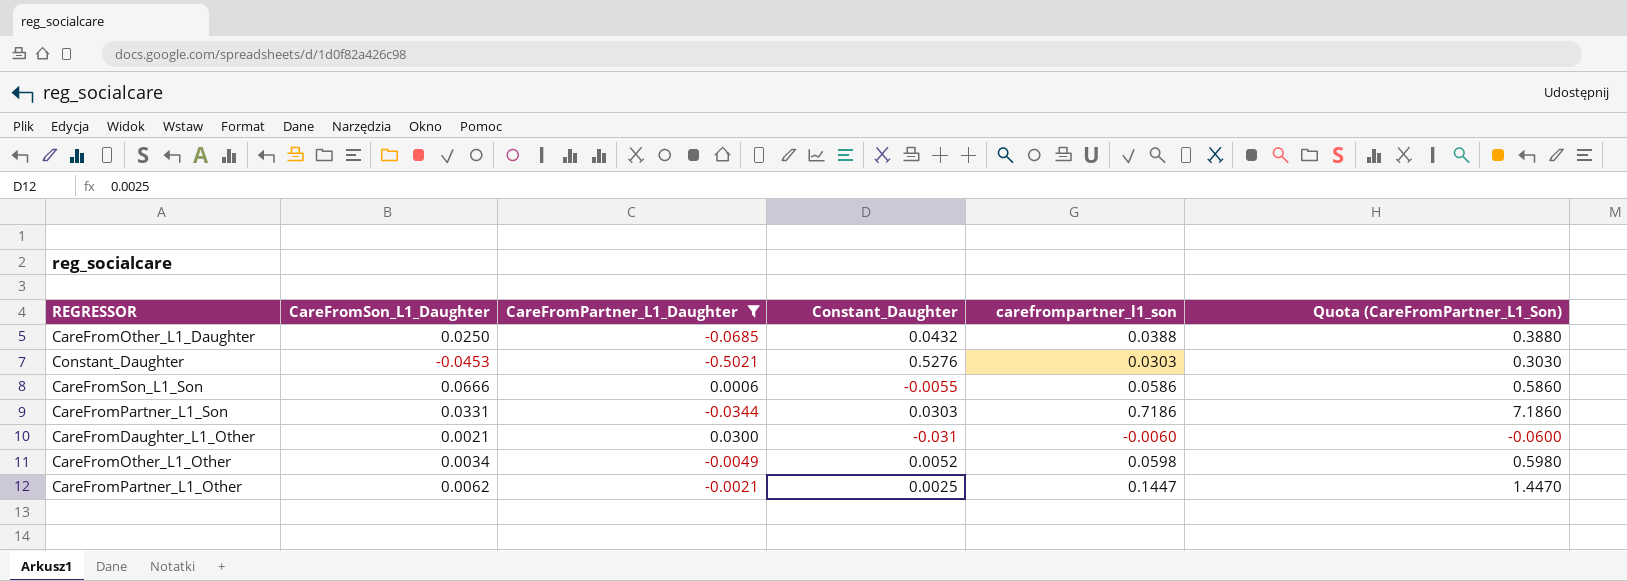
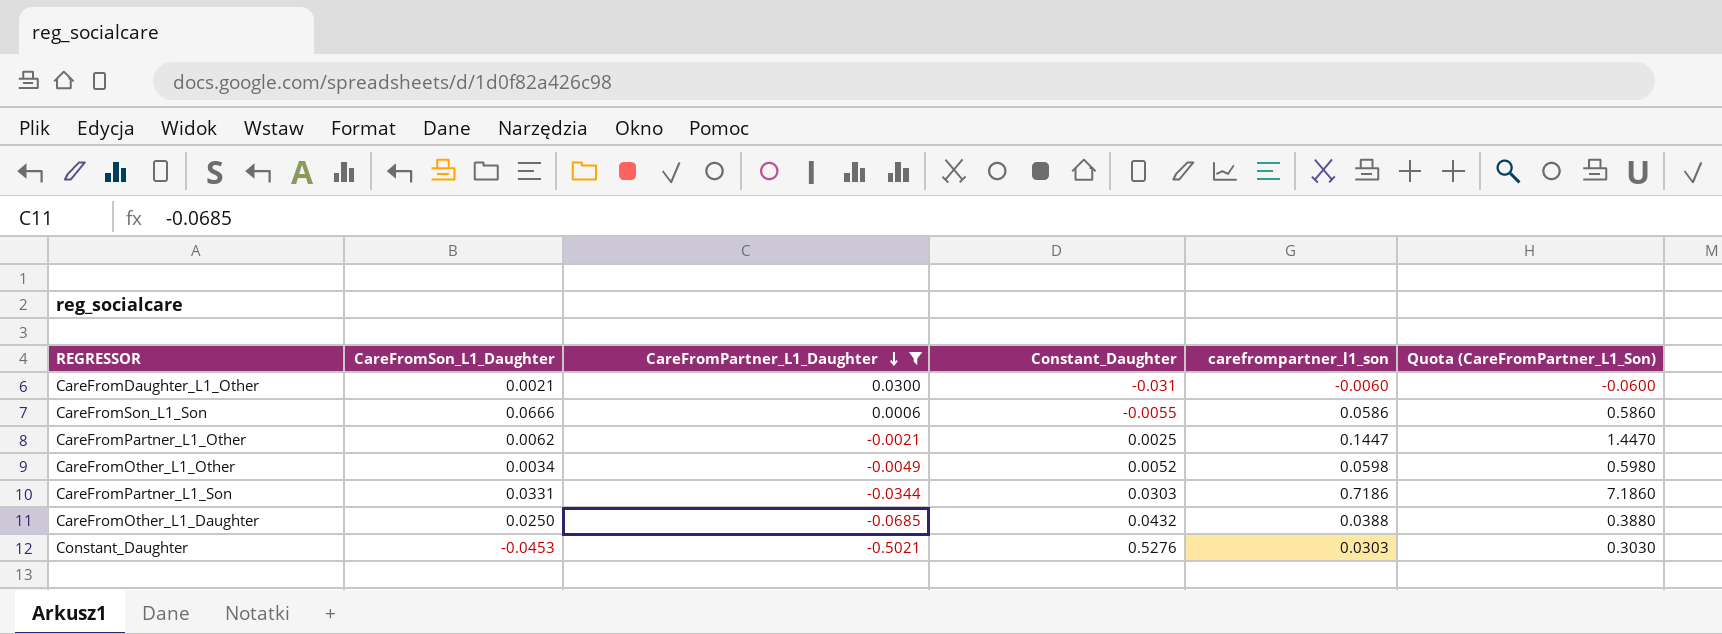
row order: none -> CareFromPartner_L1_Daughter descending

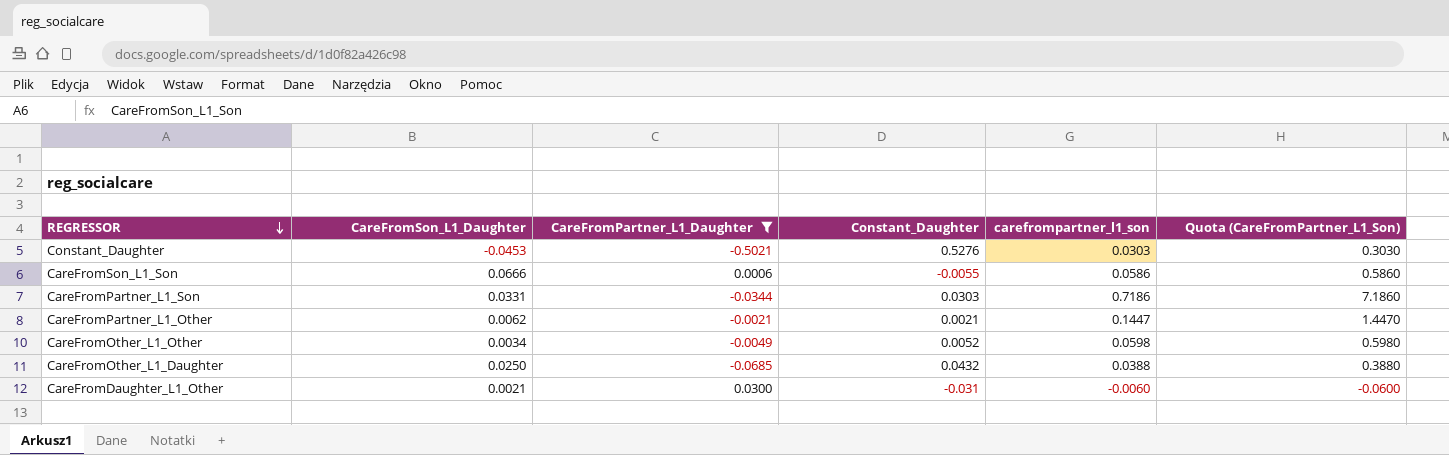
row order: CareFromPartner_L1_Daughter descending -> REGRESSOR descending
CareFromPartner_L1_Other | Constant_Daughter: 0.0025 -> 0.0021

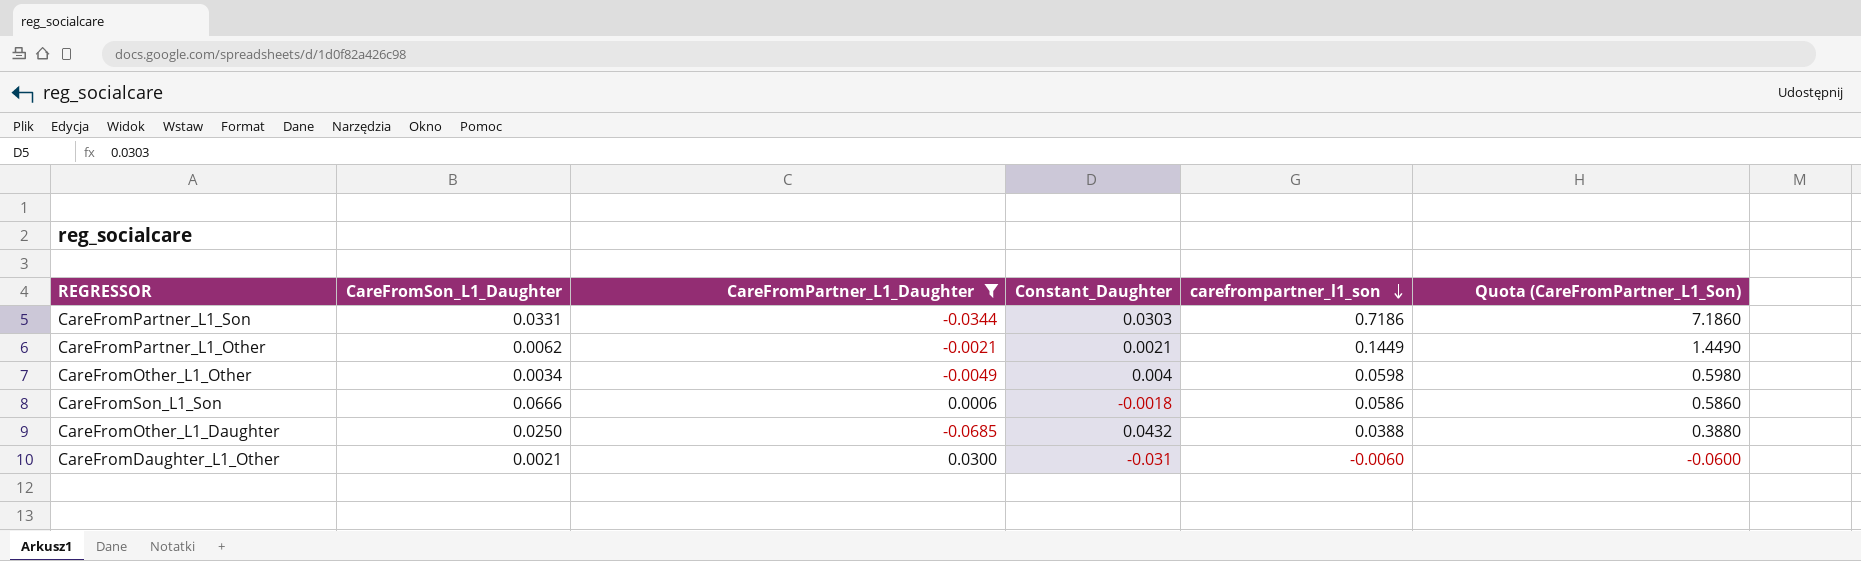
row order: REGRESSOR descending -> carefrompartner_l1_son descending
row Constant_Daughter: -0.0453 | -0.5021 | 0.5276 | 0.0303 | 0.3030 -> none
CareFromPartner_L1_Other | carefrompartner_l1_son: 0.1447 -> 0.1449
CareFromPartner_L1_Other | Quota (CareFromPartner_L1_Son): 1.4470 -> 1.4490
CareFromOther_L1_Other | Constant_Daughter: 0.0052 -> 0.004
CareFromSon_L1_Son | Constant_Daughter: -0.0055 -> -0.0018

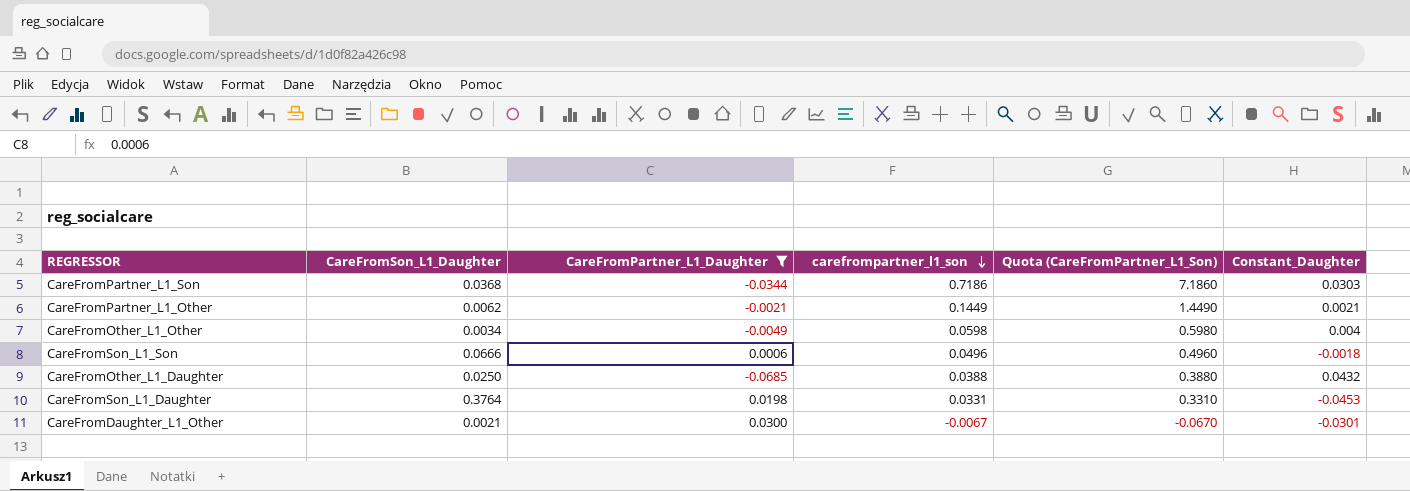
column Constant_Daughter | position: 4 -> 6
CareFromPartner_L1_Son | CareFromSon_L1_Daughter: 0.0331 -> 0.0368
CareFromSon_L1_Son | carefrompartner_l1_son: 0.0586 -> 0.0496
CareFromSon_L1_Son | Quota (CareFromPartner_L1_Son): 0.5860 -> 0.4960
row CareFromSon_L1_Daughter: none -> 0.3764 | 0.0198 | 0.0331 | 0.3310 | -0.0453
CareFromDaughter_L1_Other | carefrompartner_l1_son: -0.0060 -> -0.0067
CareFromDaughter_L1_Other | Quota (CareFromPartner_L1_Son): -0.0600 -> -0.0670
CareFromDaughter_L1_Other | Constant_Daughter: -0.031 -> -0.0301

